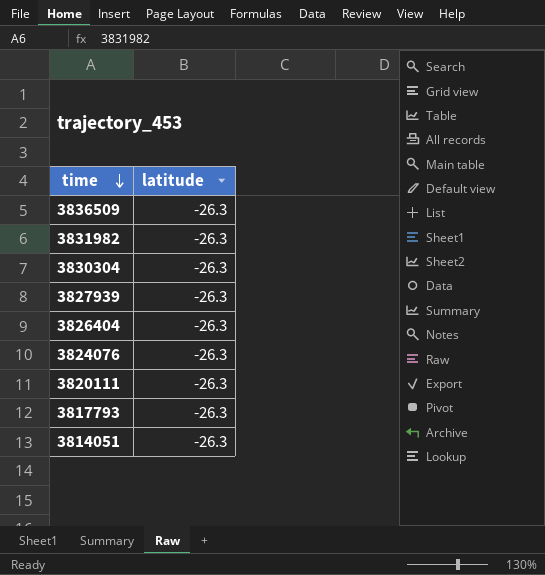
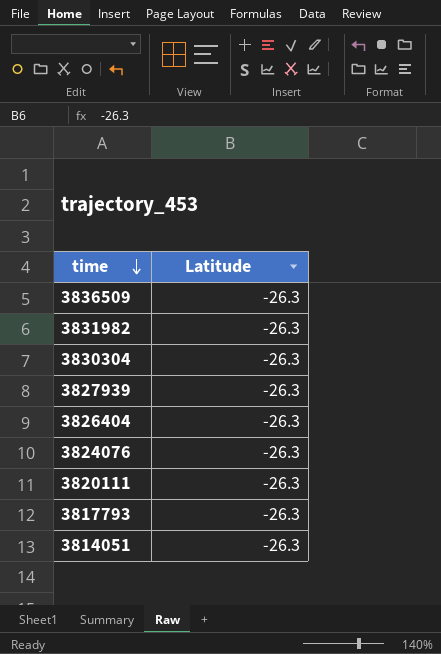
column name: latitude -> Latitude

